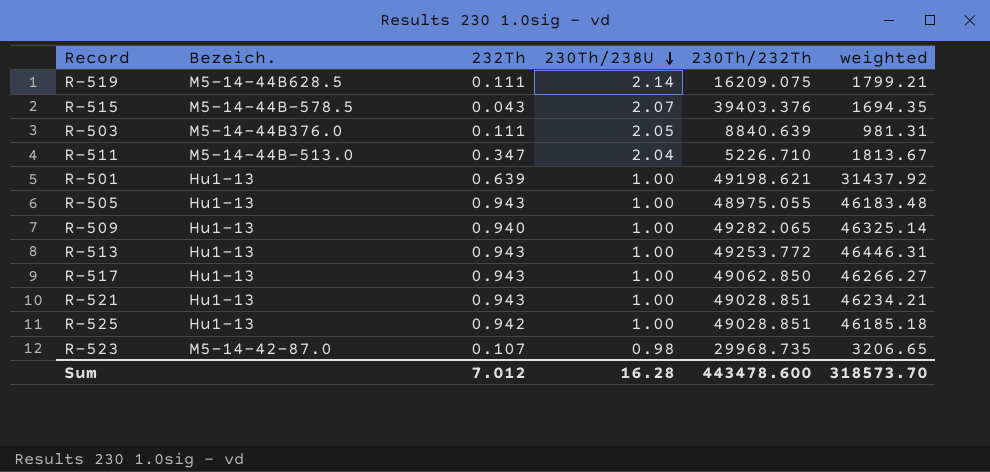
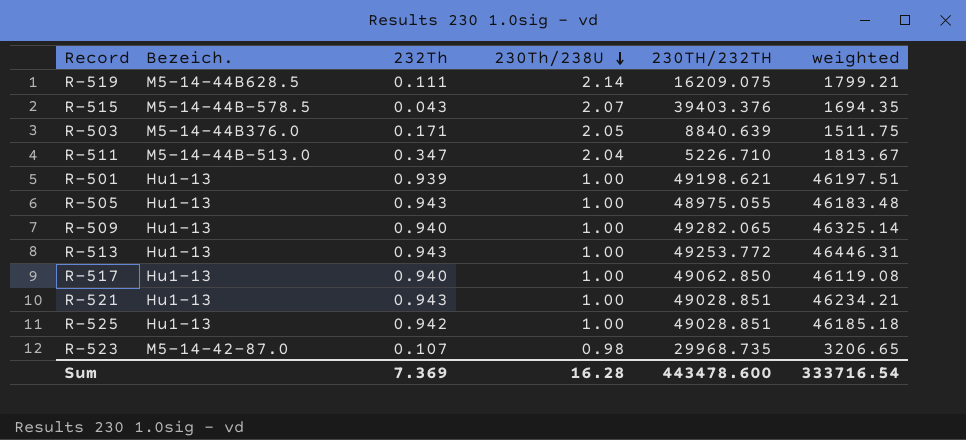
column name: 230Th/232Th -> 230TH/232TH
R-503 | 232Th: 0.111 -> 0.171
R-503 | weighted: 981.31 -> 1511.75
R-501 | 232Th: 0.639 -> 0.939
R-501 | weighted: 31437.92 -> 46197.51
R-517 | 232Th: 0.943 -> 0.940
R-517 | weighted: 46266.27 -> 46119.08
Sum | 232Th: 7.012 -> 7.369
Sum | weighted: 318573.70 -> 333716.54

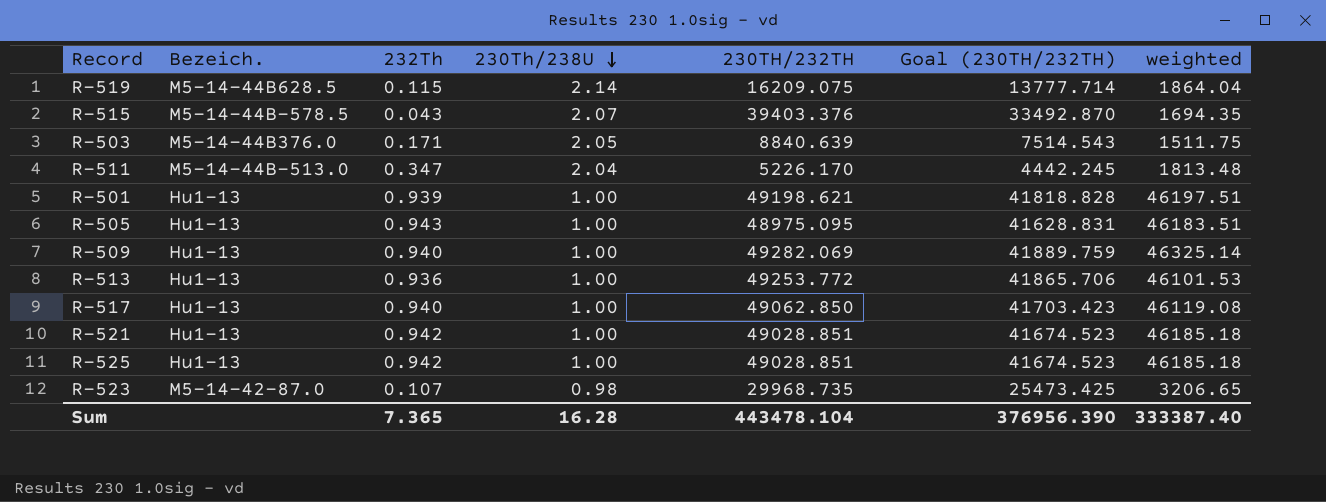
column Goal (230TH/232TH) | formula: none -> [230TH/232TH] * 0.85
R-519 | 232Th: 0.111 -> 0.115
R-519 | weighted: 1799.21 -> 1864.04
R-511 | 230TH/232TH: 5226.710 -> 5226.170
R-511 | weighted: 1813.67 -> 1813.48
R-505 | 230TH/232TH: 48975.055 -> 48975.095
R-505 | weighted: 46183.48 -> 46183.51
R-509 | 230TH/232TH: 49282.065 -> 49282.069
R-513 | 232Th: 0.943 -> 0.936
R-513 | weighted: 46446.31 -> 46101.53
R-521 | 232Th: 0.943 -> 0.942
R-521 | weighted: 46234.21 -> 46185.18
Sum | 232Th: 7.369 -> 7.365
Sum | 230TH/232TH: 443478.600 -> 443478.104
Sum | weighted: 333716.54 -> 333387.40

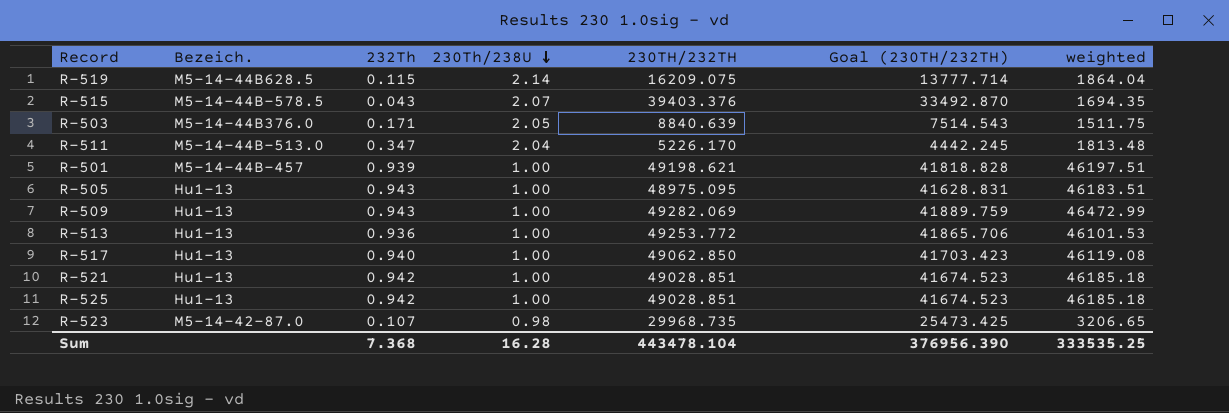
R-501 | Bezeich.: Hu1-13 -> M5-14-44B-457
R-509 | 232Th: 0.940 -> 0.943
R-509 | weighted: 46325.14 -> 46472.99
Sum | 232Th: 7.365 -> 7.368
Sum | weighted: 333387.40 -> 333535.25

